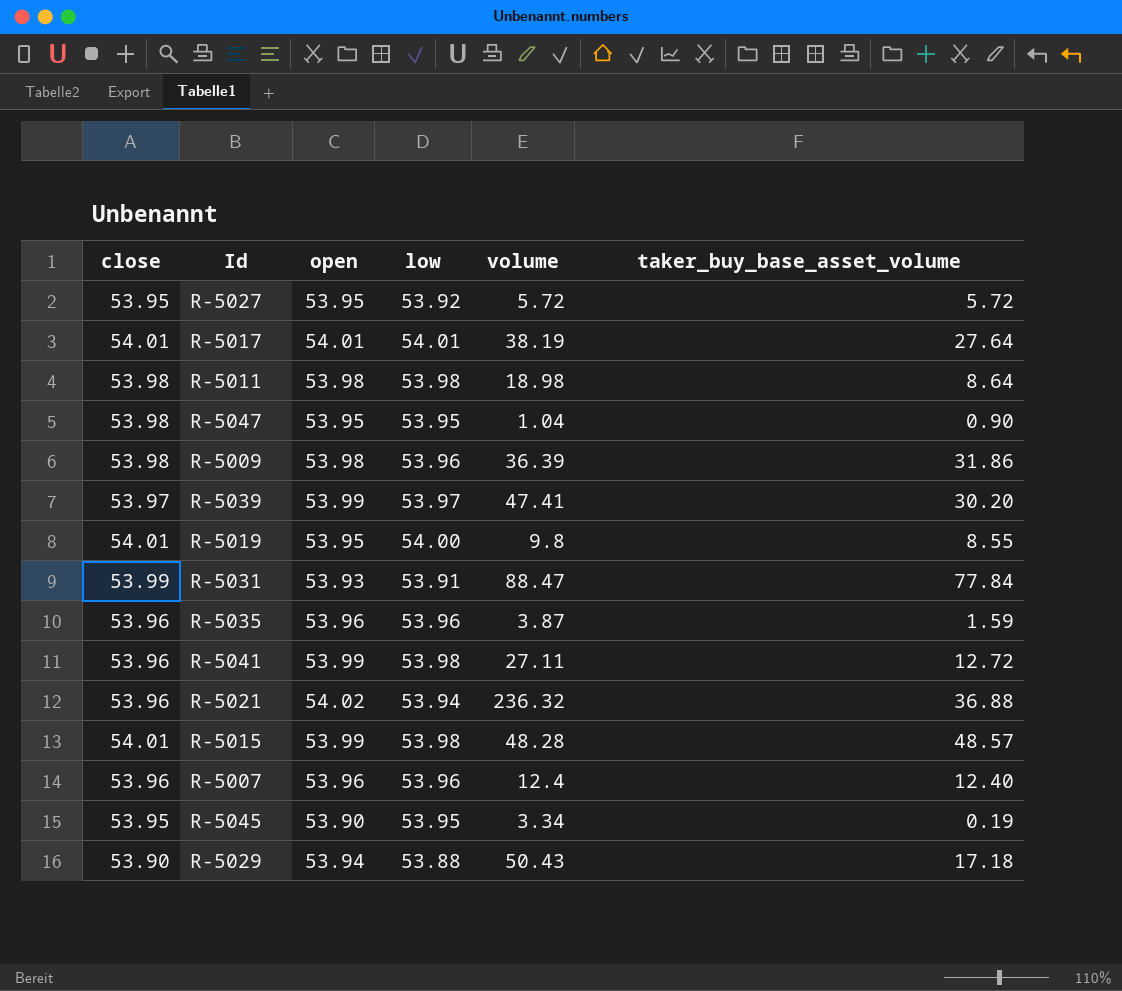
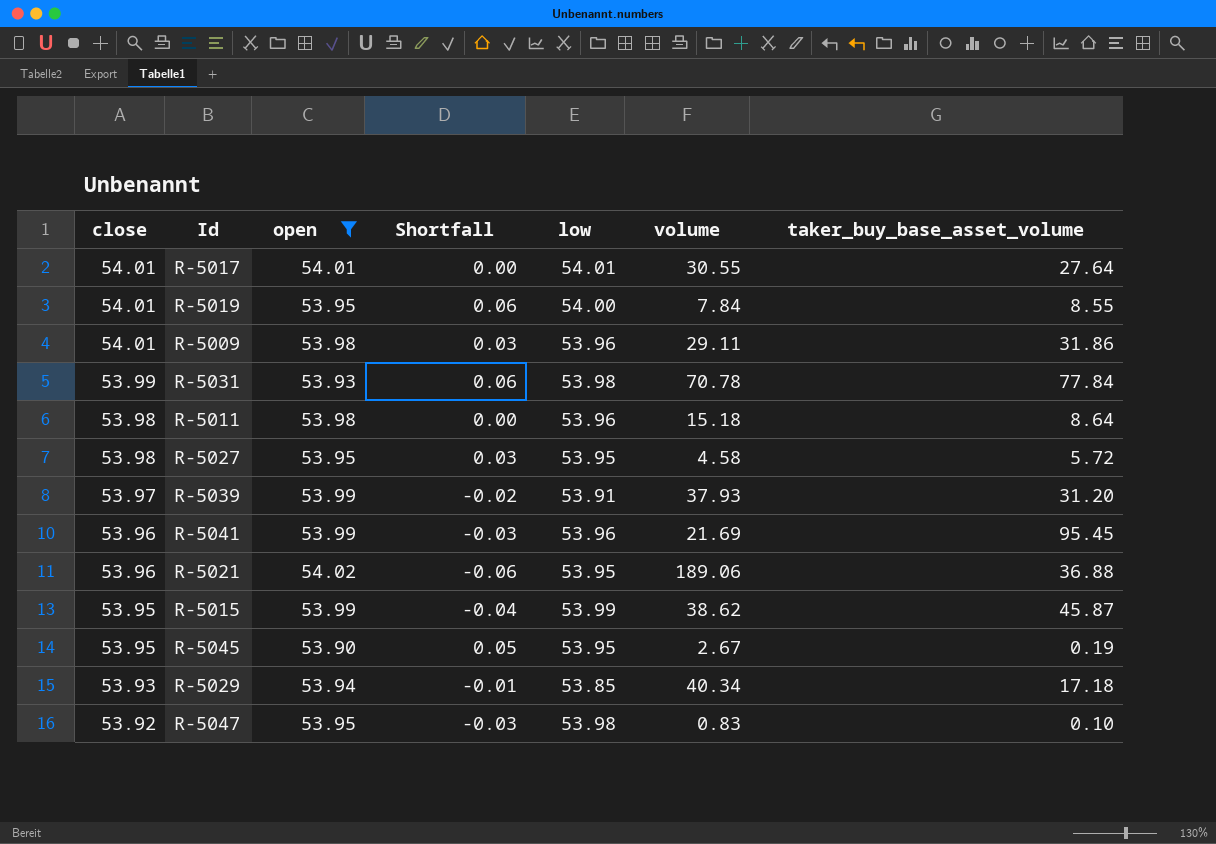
filter: none -> open != 53.96
row order: none -> close descending
column Shortfall | formula: none -> [close] - [open]
R-5017 | volume: 38.19 -> 30.55
R-5019 | volume: 9.8 -> 7.84
R-5009 | close: 53.98 -> 54.01
R-5009 | volume: 36.39 -> 29.11
R-5031 | low: 53.91 -> 53.98
R-5031 | volume: 88.47 -> 70.78
R-5011 | low: 53.98 -> 53.96
R-5011 | volume: 18.98 -> 15.18
R-5027 | close: 53.95 -> 53.98
R-5027 | low: 53.92 -> 53.95
R-5027 | volume: 5.72 -> 4.58
R-5039 | low: 53.97 -> 53.91
R-5039 | volume: 47.41 -> 37.93
R-5039 | taker_buy_base_asset_volume: 30.20 -> 31.20
R-5041 | low: 53.98 -> 53.96
R-5041 | volume: 27.11 -> 21.69
R-5041 | taker_buy_base_asset_volume: 12.72 -> 95.45
R-5021 | low: 53.94 -> 53.95
R-5021 | volume: 236.32 -> 189.06
R-5015 | close: 54.01 -> 53.95
R-5015 | low: 53.98 -> 53.99
R-5015 | volume: 48.28 -> 38.62
R-5015 | taker_buy_base_asset_volume: 48.57 -> 45.87
R-5045 | volume: 3.34 -> 2.67
R-5029 | close: 53.90 -> 53.93
R-5029 | low: 53.88 -> 53.85
R-5029 | volume: 50.43 -> 40.34
R-5047 | close: 53.98 -> 53.92
R-5047 | low: 53.95 -> 53.98
R-5047 | volume: 1.04 -> 0.83
R-5047 | taker_buy_base_asset_volume: 0.90 -> 0.10

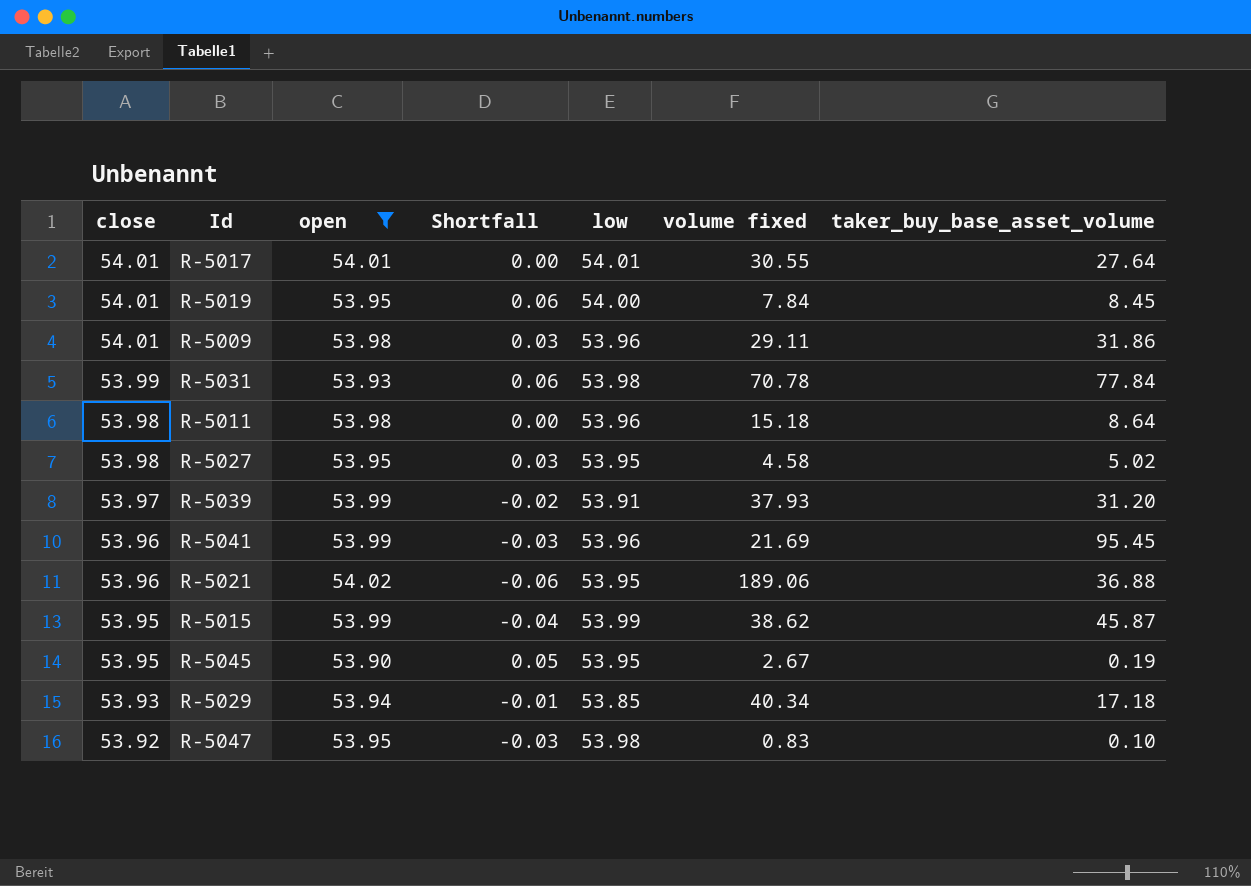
column name: volume -> volume fixed
R-5019 | taker_buy_base_asset_volume: 8.55 -> 8.45
R-5027 | taker_buy_base_asset_volume: 5.72 -> 5.02

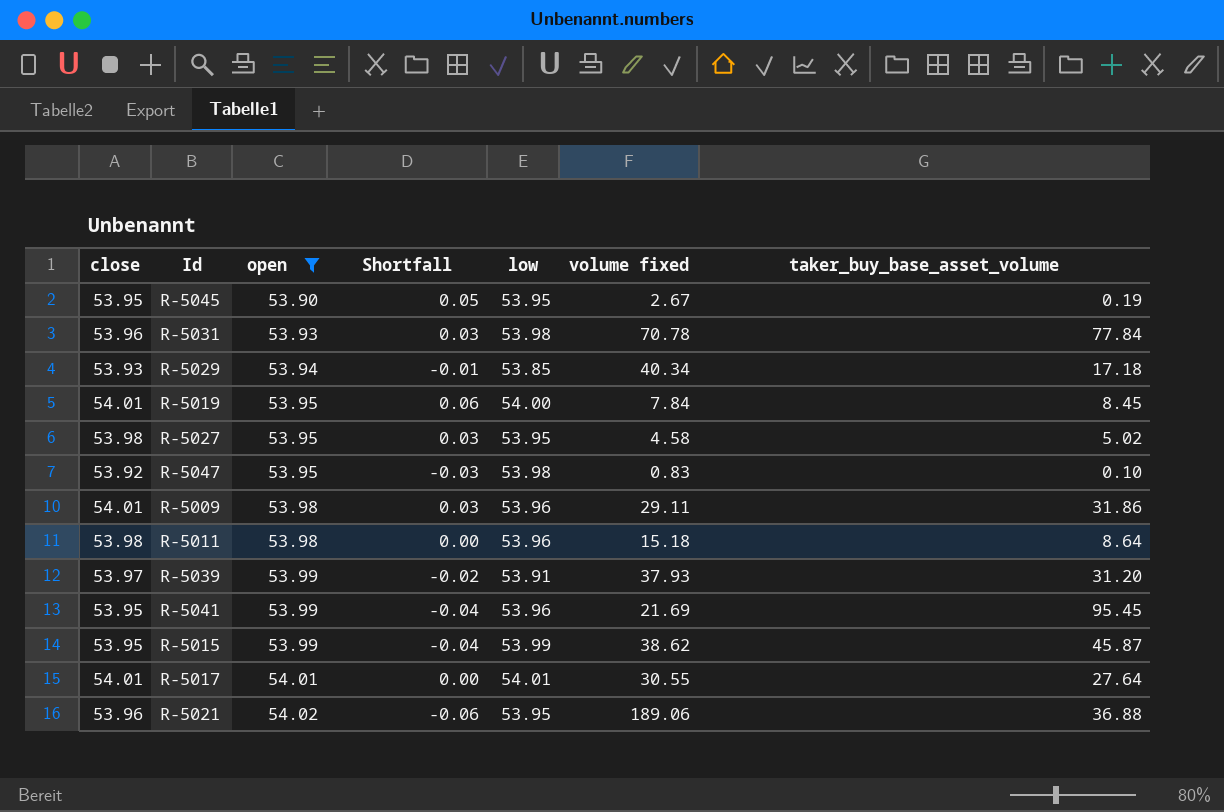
row order: close descending -> open ascending
R-5031 | close: 53.99 -> 53.96
R-5031 | Shortfall: 0.06 -> 0.03
R-5041 | close: 53.96 -> 53.95
R-5041 | Shortfall: -0.03 -> -0.04

